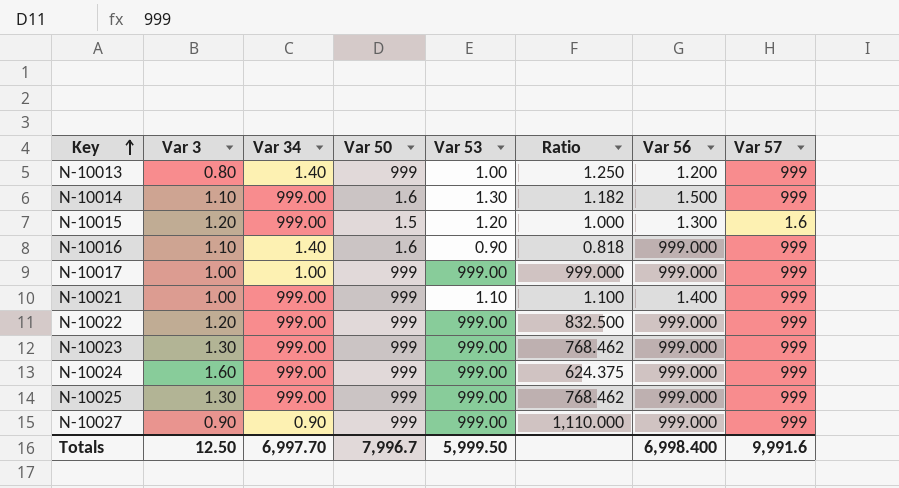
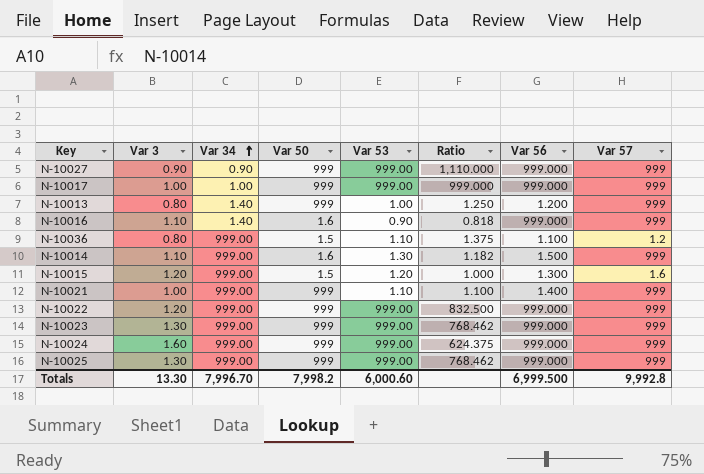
row order: Key ascending -> Var 34 ascending
row N-10036: none -> 0.80 | 999.00 | 1.5 | 1.10 | 1.375 | 1.100 | 1.2
Totals | Var 3: 12.50 -> 13.30
Totals | Var 34: 6,997.70 -> 7,996.70
Totals | Var 50: 7,996.7 -> 7,998.2
Totals | Var 53: 5,999.50 -> 6,000.60
Totals | Var 56: 6,998.400 -> 6,999.500
Totals | Var 57: 9,991.6 -> 9,992.8

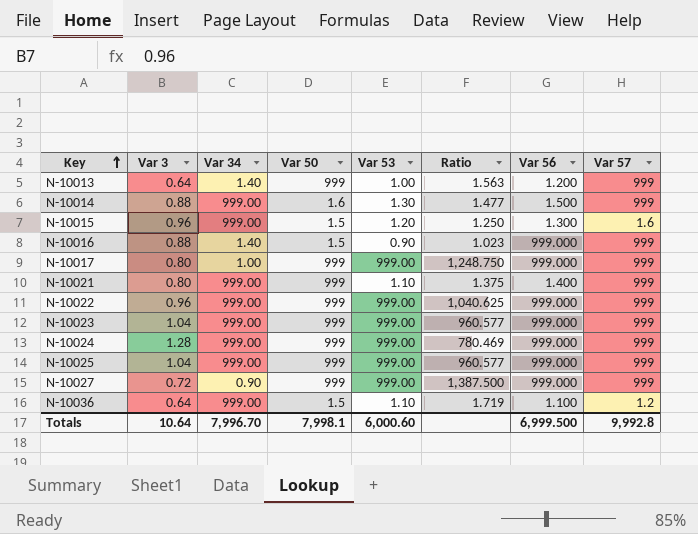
row order: Var 34 ascending -> Key ascending
N-10013 | Var 3: 0.80 -> 0.64
N-10013 | Ratio: 1.250 -> 1.563
N-10014 | Var 3: 1.10 -> 0.88
N-10014 | Ratio: 1.182 -> 1.477
N-10015 | Var 3: 1.20 -> 0.96
N-10015 | Ratio: 1.000 -> 1.250
N-10016 | Var 3: 1.10 -> 0.88
N-10016 | Var 50: 1.6 -> 1.5
N-10016 | Ratio: 0.818 -> 1.023
N-10017 | Var 3: 1.00 -> 0.80
N-10017 | Ratio: 999.000 -> 1,248.750
N-10021 | Var 3: 1.00 -> 0.80
N-10021 | Ratio: 1.100 -> 1.375
N-10022 | Var 3: 1.20 -> 0.96
N-10022 | Ratio: 832.500 -> 1,040.625
N-10023 | Var 3: 1.30 -> 1.04
N-10023 | Ratio: 768.462 -> 960.577
N-10024 | Var 3: 1.60 -> 1.28
N-10024 | Ratio: 624.375 -> 780.469
N-10025 | Var 3: 1.30 -> 1.04
N-10025 | Ratio: 768.462 -> 960.577
N-10027 | Var 3: 0.90 -> 0.72
N-10027 | Ratio: 1,110.000 -> 1,387.500
N-10036 | Var 3: 0.80 -> 0.64
N-10036 | Ratio: 1.375 -> 1.719
Totals | Var 3: 13.30 -> 10.64
Totals | Var 50: 7,998.2 -> 7,998.1

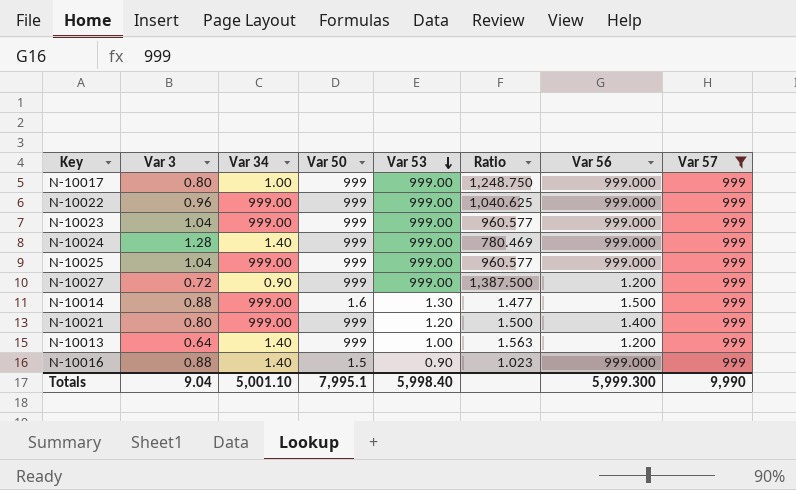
filter: none -> Var 57 = 999
row order: Key ascending -> Var 53 descending
N-10024 | Var 34: 999.00 -> 1.40
N-10027 | Var 56: 999.000 -> 1.200
N-10021 | Var 53: 1.10 -> 1.20
N-10021 | Ratio: 1.375 -> 1.500
Totals | Var 3: 10.64 -> 9.04
Totals | Var 34: 7,996.70 -> 5,001.10
Totals | Var 50: 7,998.1 -> 7,995.1
Totals | Var 53: 6,000.60 -> 5,998.40
Totals | Var 56: 6,999.500 -> 5,999.300
Totals | Var 57: 9,992.8 -> 9,990

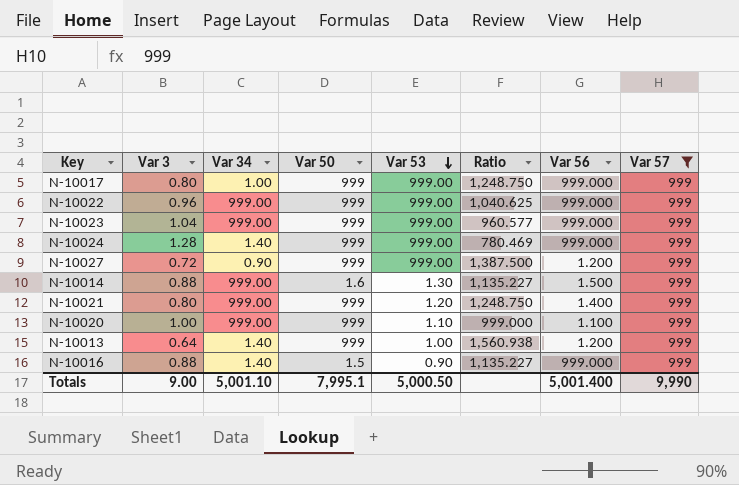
column Ratio | formula: [Var 53] / [Var 3] -> [Var 57] / [Var 3]
row N-10025: 1.04 | 999.00 | 999 | 999.00 | 960.577 | 999.000 | 999 -> none
row N-10020: none -> 1.00 | 999.00 | 999 | 1.10 | 999.000 | 1.100 | 999
Totals | Var 3: 9.04 -> 9.00
Totals | Var 53: 5,998.40 -> 5,000.50
Totals | Var 56: 5,999.300 -> 5,001.400

